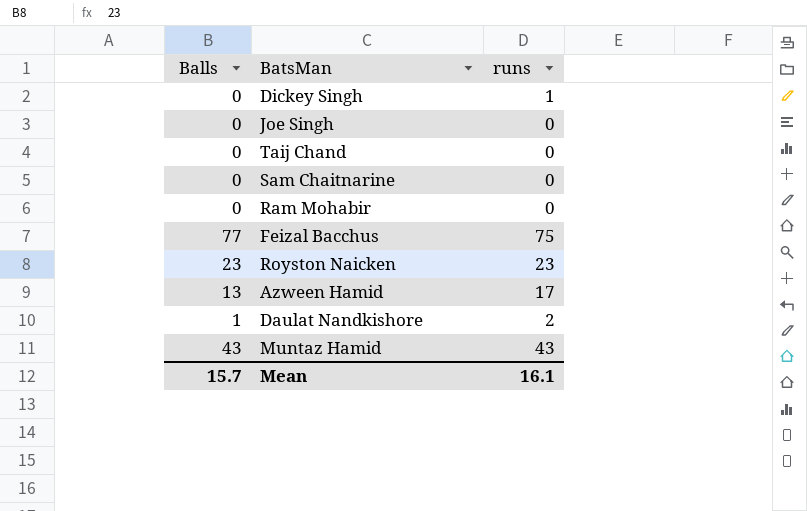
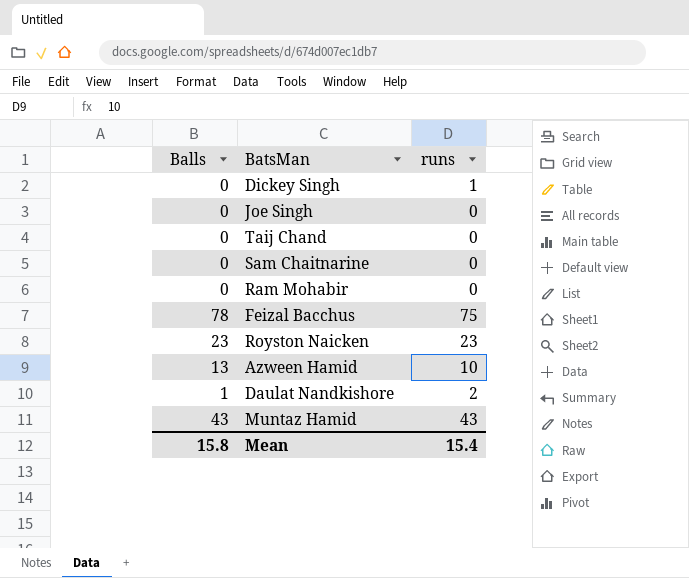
Feizal Bacchus | Balls: 77 -> 78
Azween Hamid | runs: 17 -> 10
Mean | Balls: 15.7 -> 15.8
Mean | runs: 16.1 -> 15.4

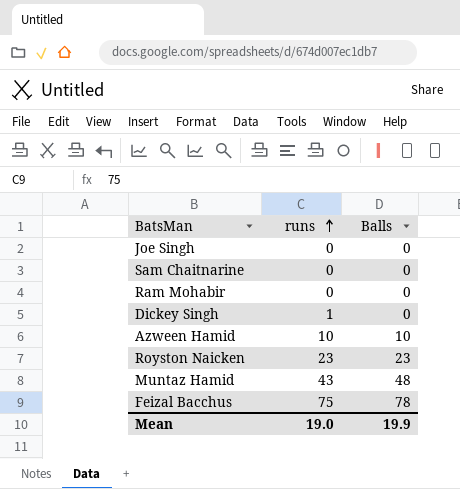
row order: none -> runs ascending
column Balls | position: 1 -> 3
row Taij Chand: 0 | 0 -> none
row Daulat Nandkishore: 1 | 2 -> none
Azween Hamid | Balls: 13 -> 10
Muntaz Hamid | Balls: 43 -> 48
Mean | runs: 15.4 -> 19.0
Mean | Balls: 15.8 -> 19.9

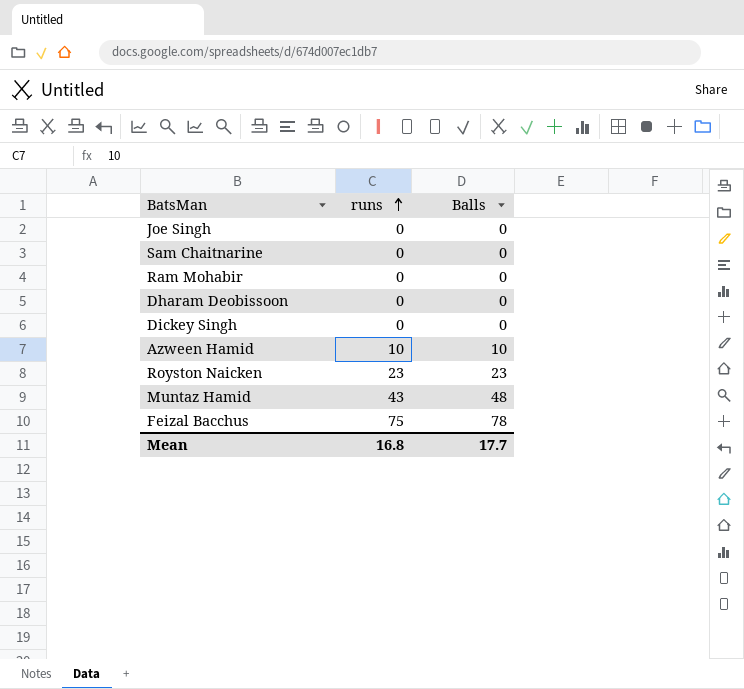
row Dharam Deobissoon: none -> 0 | 0
Dickey Singh | runs: 1 -> 0
Mean | runs: 19.0 -> 16.8
Mean | Balls: 19.9 -> 17.7

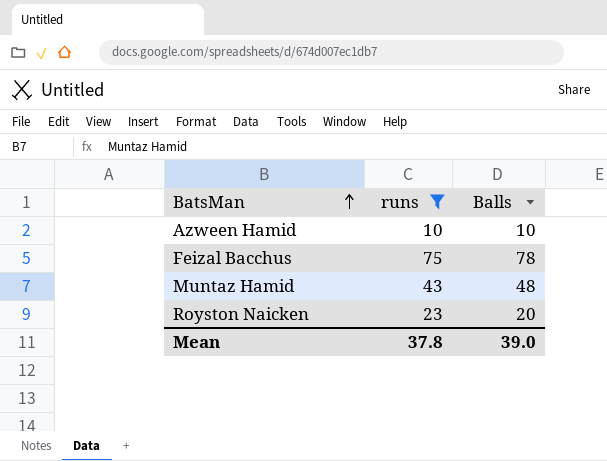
filter: none -> runs != 0
row order: runs ascending -> BatsMan ascending
Royston Naicken | Balls: 23 -> 20
Mean | runs: 16.8 -> 37.8
Mean | Balls: 17.7 -> 39.0

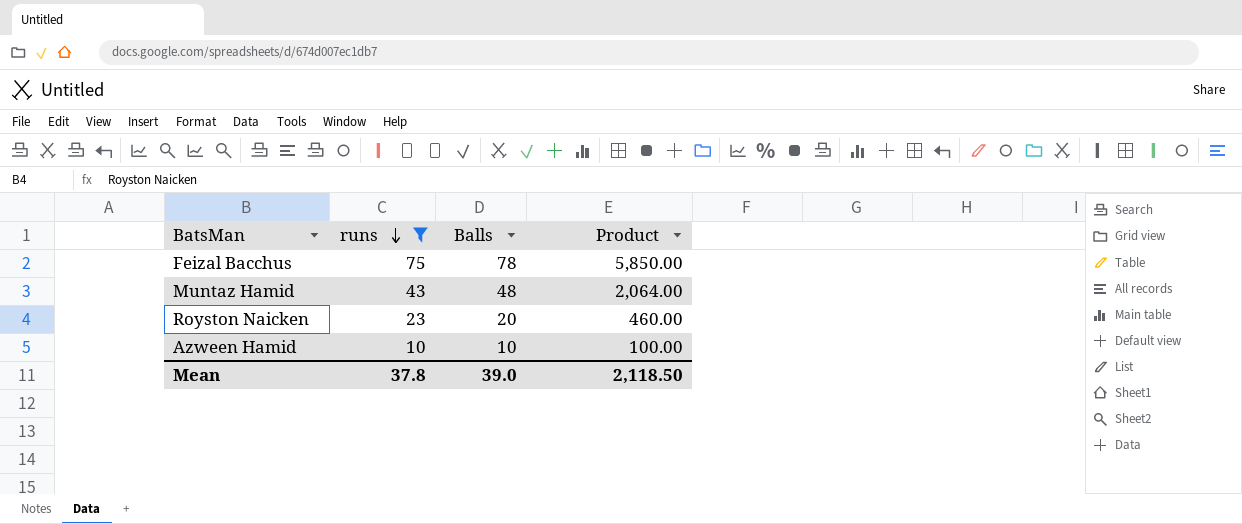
row order: BatsMan ascending -> runs descending
column Product | formula: none -> [runs] * [Balls]

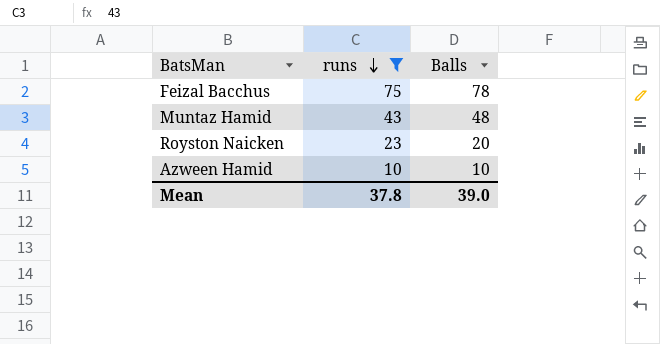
column Product | formula: [runs] * [Balls] -> none

